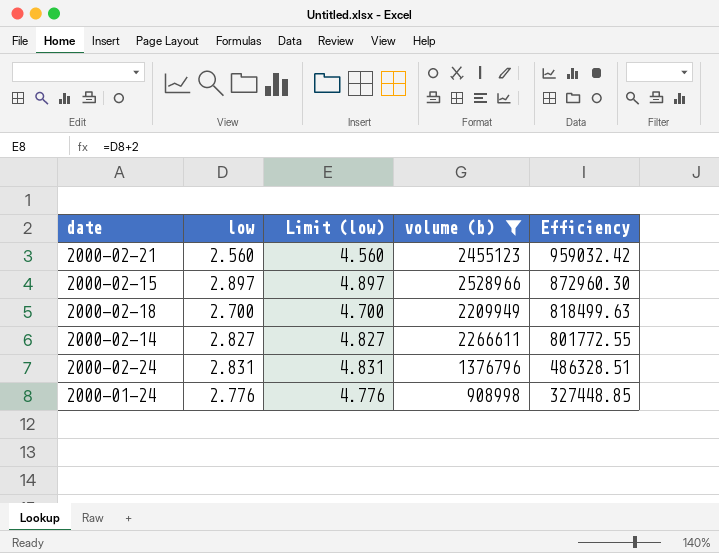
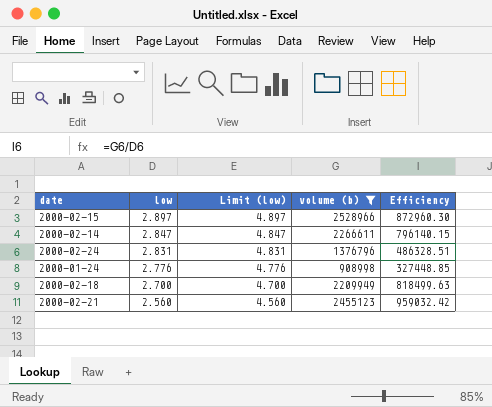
row order: Efficiency descending -> low descending
2000-02-14 | low: 2.827 -> 2.847
2000-02-14 | Limit (low): 4.827 -> 4.847
2000-02-14 | Efficiency: 801772.55 -> 796140.15

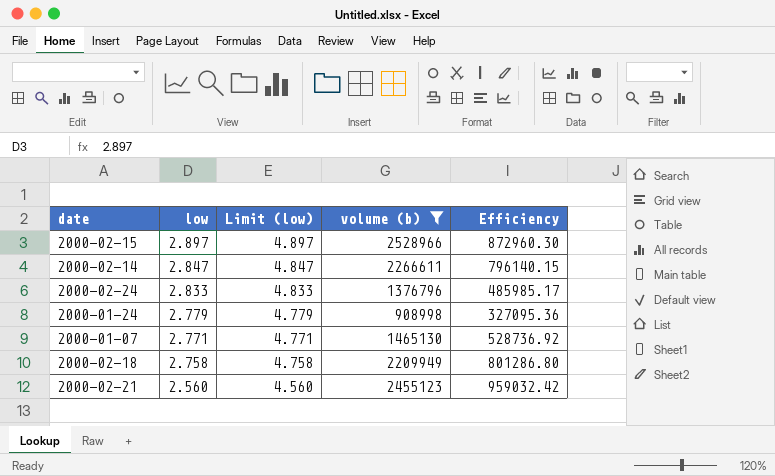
2000-02-24 | low: 2.831 -> 2.833
2000-02-24 | Limit (low): 4.831 -> 4.833
2000-02-24 | Efficiency: 486328.51 -> 485985.17
2000-01-24 | low: 2.776 -> 2.779
2000-01-24 | Limit (low): 4.776 -> 4.779
2000-01-24 | Efficiency: 327448.85 -> 327095.36
row 2000-01-07: none -> 2.771 | 4.771 | 1465130 | 528736.92
2000-02-18 | low: 2.700 -> 2.758
2000-02-18 | Limit (low): 4.700 -> 4.758
2000-02-18 | Efficiency: 818499.63 -> 801286.80

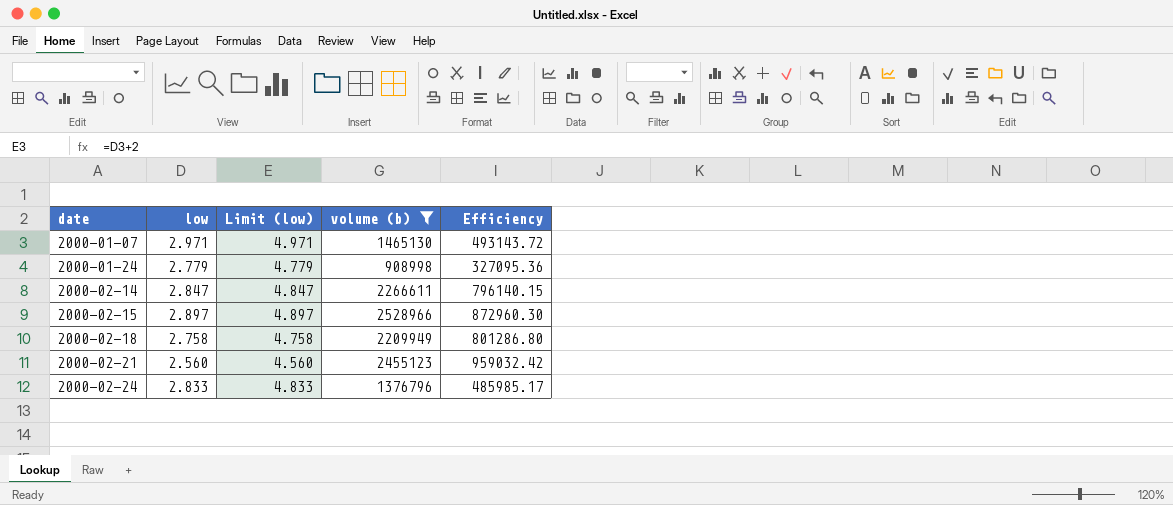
row order: low descending -> date ascending
2000-01-07 | low: 2.771 -> 2.971
2000-01-07 | Limit (low): 4.771 -> 4.971
2000-01-07 | Efficiency: 528736.92 -> 493143.72

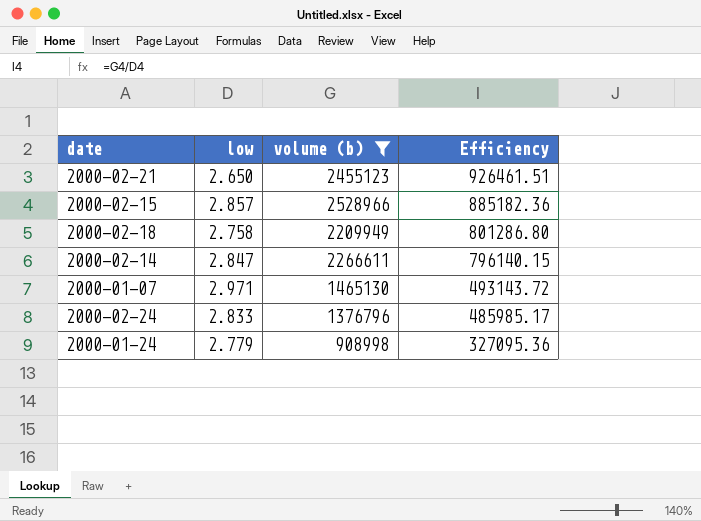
row order: date ascending -> Efficiency descending
column Limit (low) | formula: [low] + 2 -> none
2000-02-21 | low: 2.560 -> 2.650
2000-02-21 | Efficiency: 959032.42 -> 926461.51
2000-02-15 | low: 2.897 -> 2.857
2000-02-15 | Efficiency: 872960.30 -> 885182.36

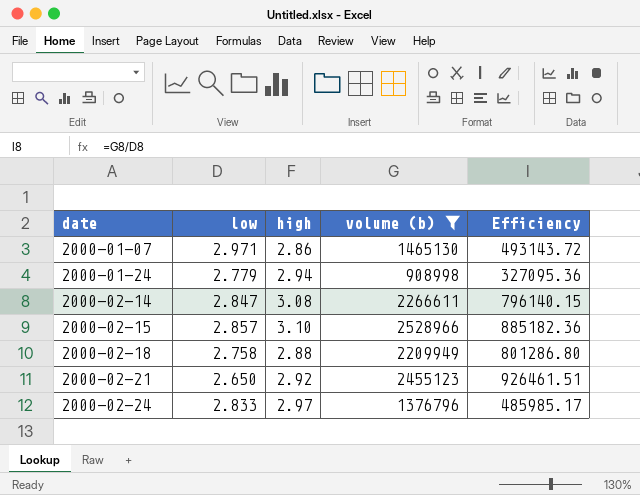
row order: Efficiency descending -> date ascending
column high | position: none -> 3

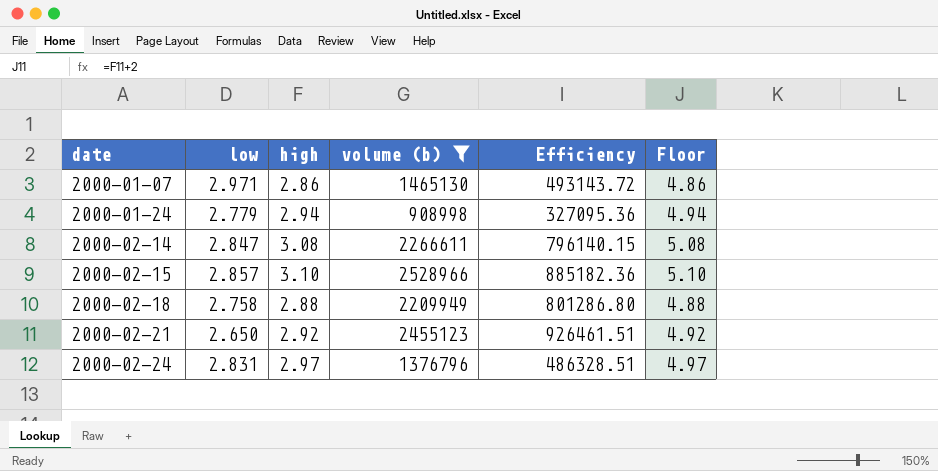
column Floor | formula: none -> [high] + 2
2000-02-24 | low: 2.833 -> 2.831
2000-02-24 | Efficiency: 485985.17 -> 486328.51

